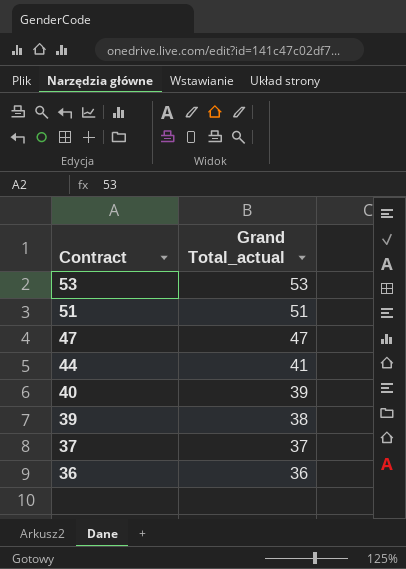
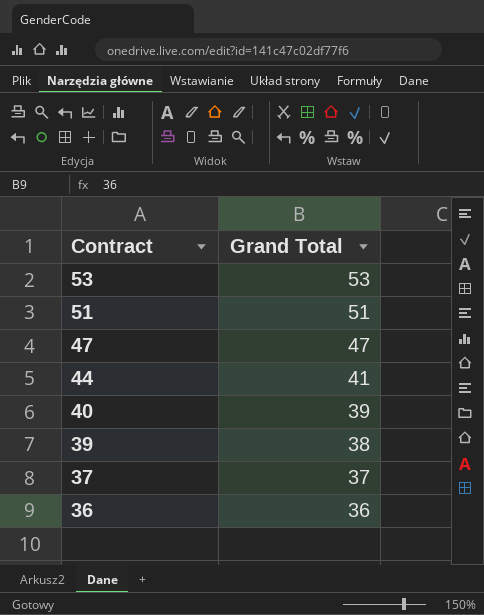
column name: Grand Total_actual -> Grand Total

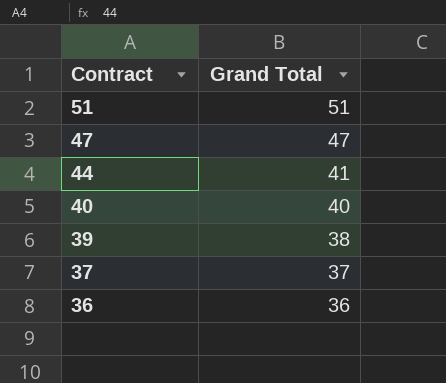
row 53: 53 -> none
40 | Grand Total: 39 -> 40

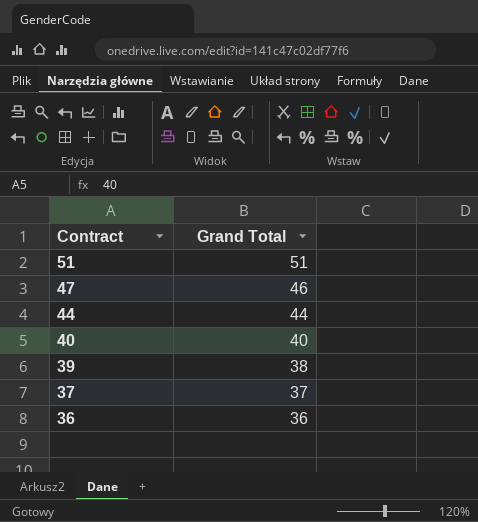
47 | Grand Total: 47 -> 46
44 | Grand Total: 41 -> 44

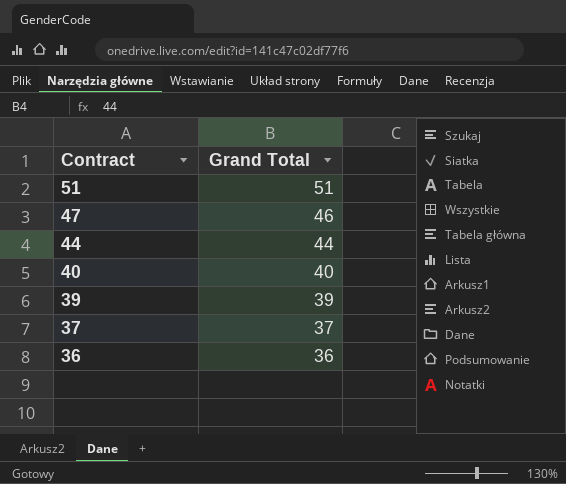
39 | Grand Total: 38 -> 39

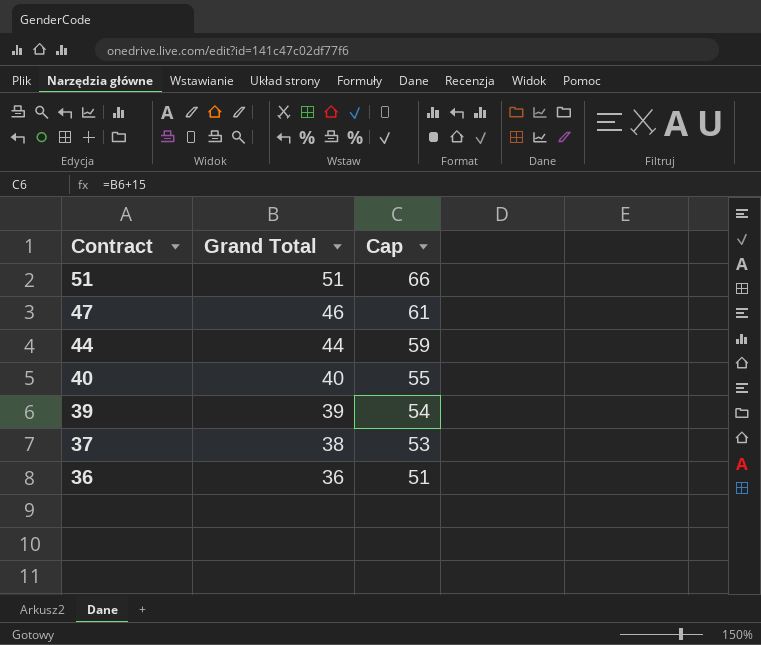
column Cap | formula: none -> [Grand Total] + 15
37 | Grand Total: 37 -> 38

